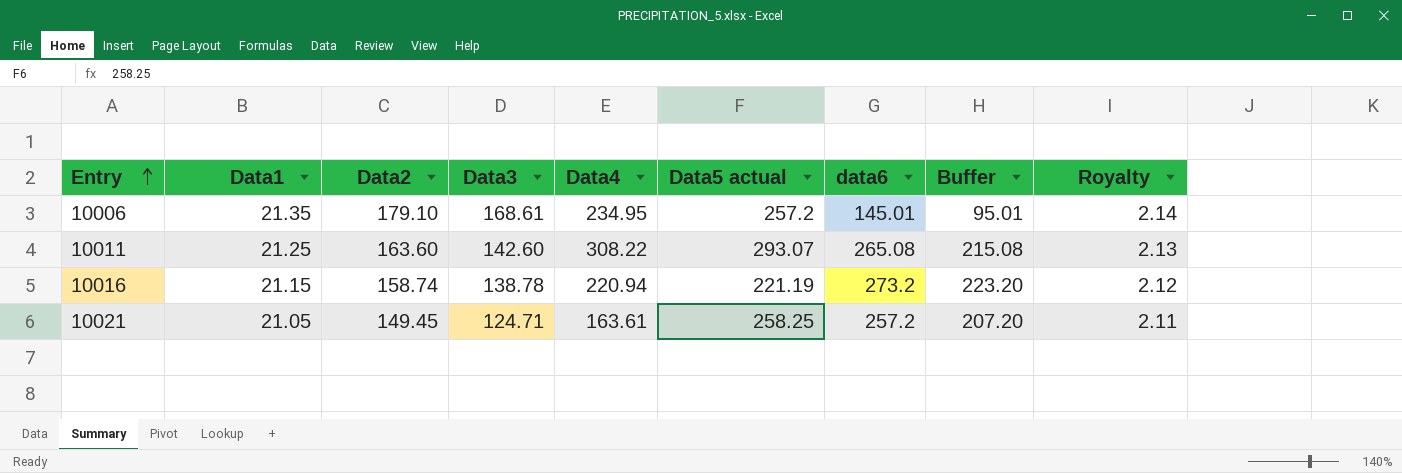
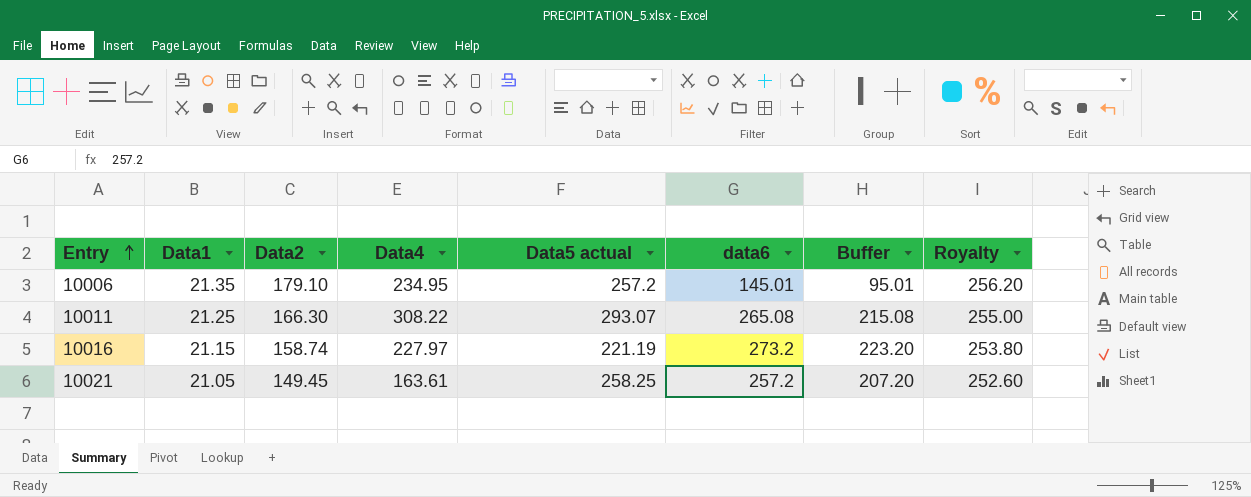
column Data3 | position: 4 -> none
column Royalty | formula: [Data1] * 0.1 -> [Data1] * 12
10011 | Data2: 163.60 -> 166.30
10016 | Data4: 220.94 -> 227.97

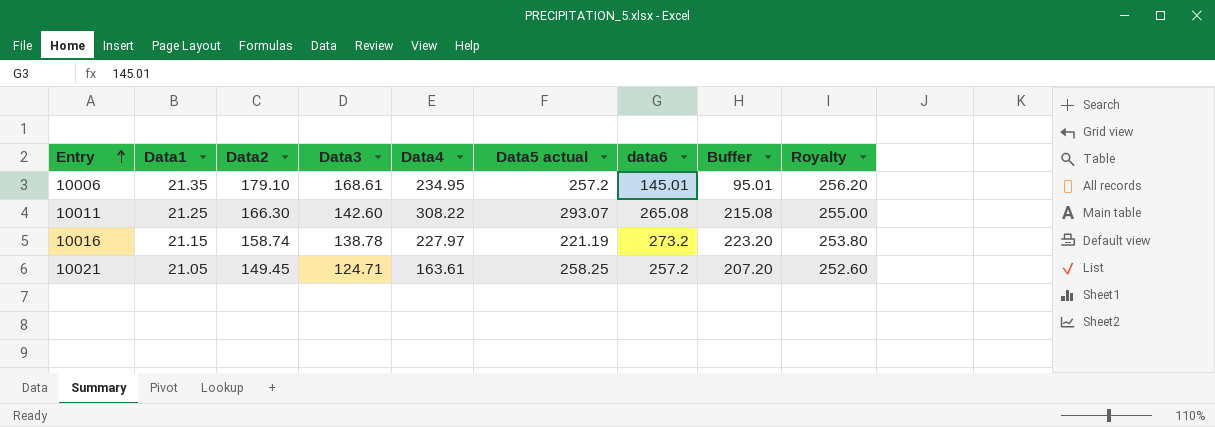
column Data3 | position: none -> 4

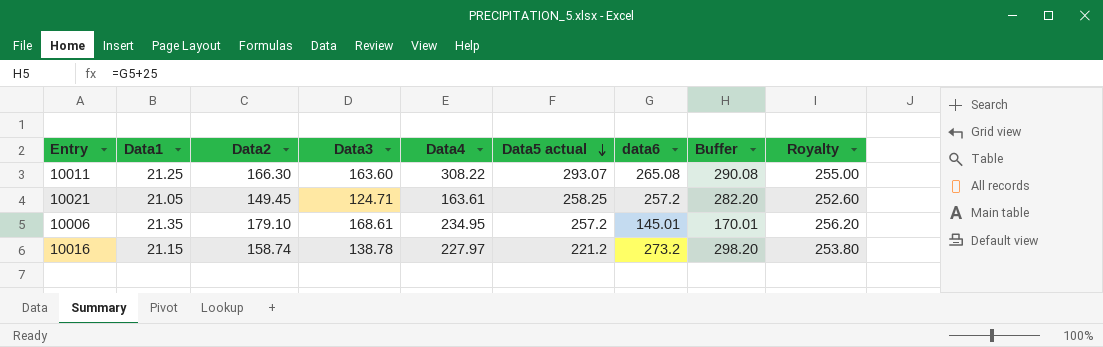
row order: Entry ascending -> Data5 actual descending
column Buffer | formula: [data6] - 50 -> [data6] + 25
10011 | Data3: 142.60 -> 163.60
10016 | Data5 actual: 221.19 -> 221.2

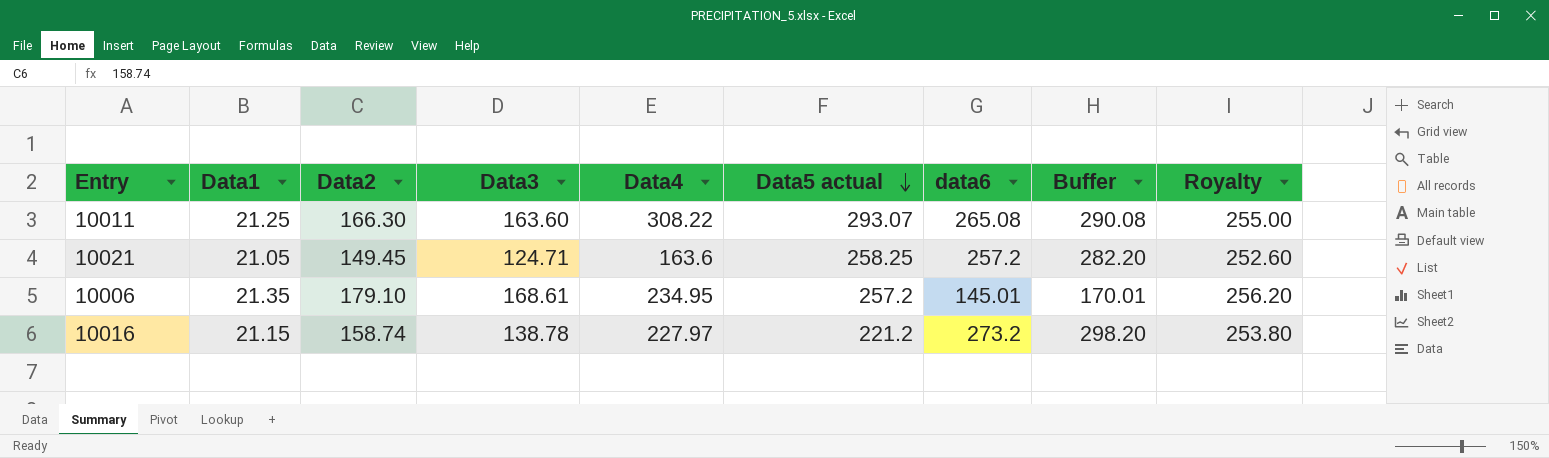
10021 | Data4: 163.61 -> 163.6

